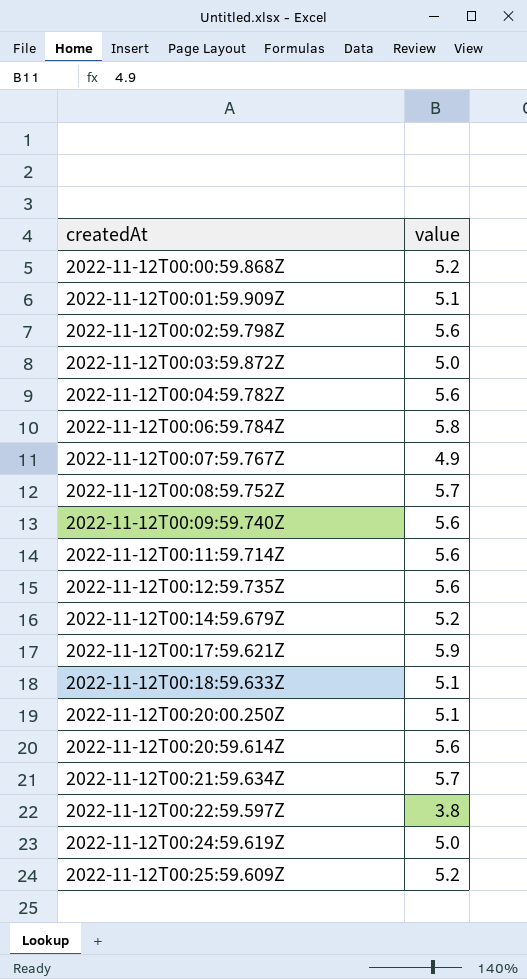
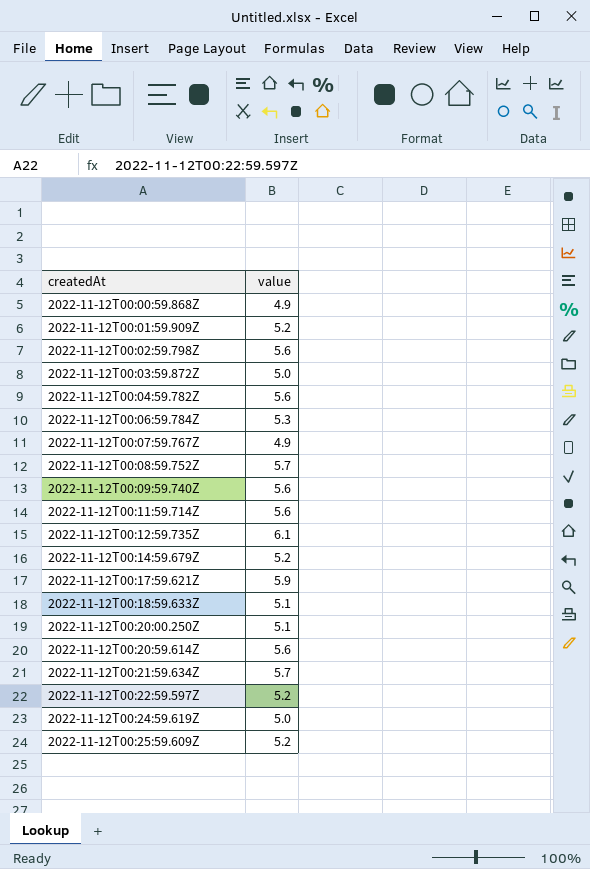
2022-11-12T00:00:59.868Z | value: 5.2 -> 4.9
2022-11-12T00:01:59.909Z | value: 5.1 -> 5.2
2022-11-12T00:06:59.784Z | value: 5.8 -> 5.3
2022-11-12T00:12:59.735Z | value: 5.6 -> 6.1
2022-11-12T00:22:59.597Z | value: 3.8 -> 5.2

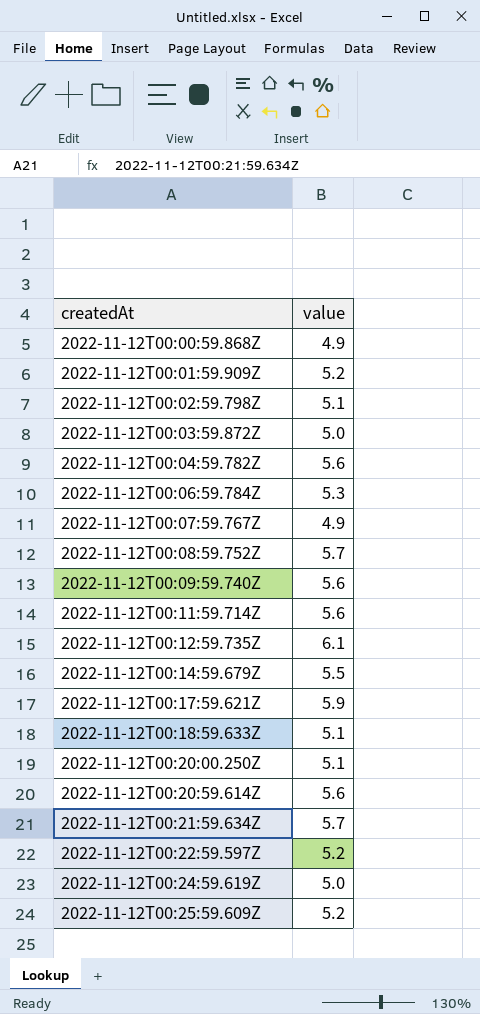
2022-11-12T00:02:59.798Z | value: 5.6 -> 5.1
2022-11-12T00:14:59.679Z | value: 5.2 -> 5.5

